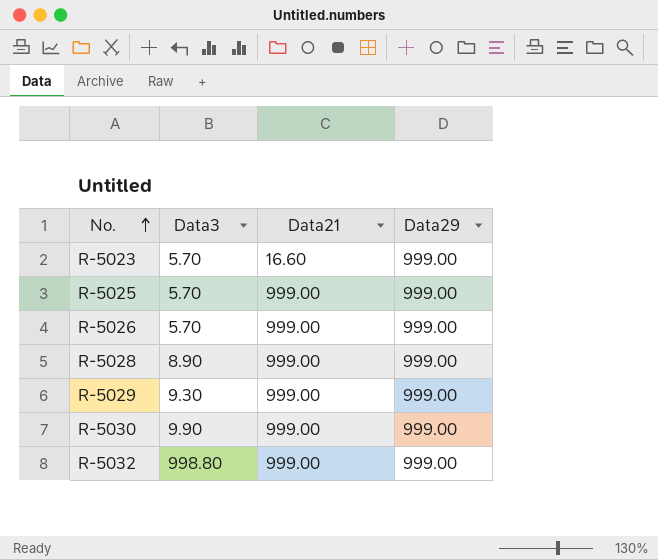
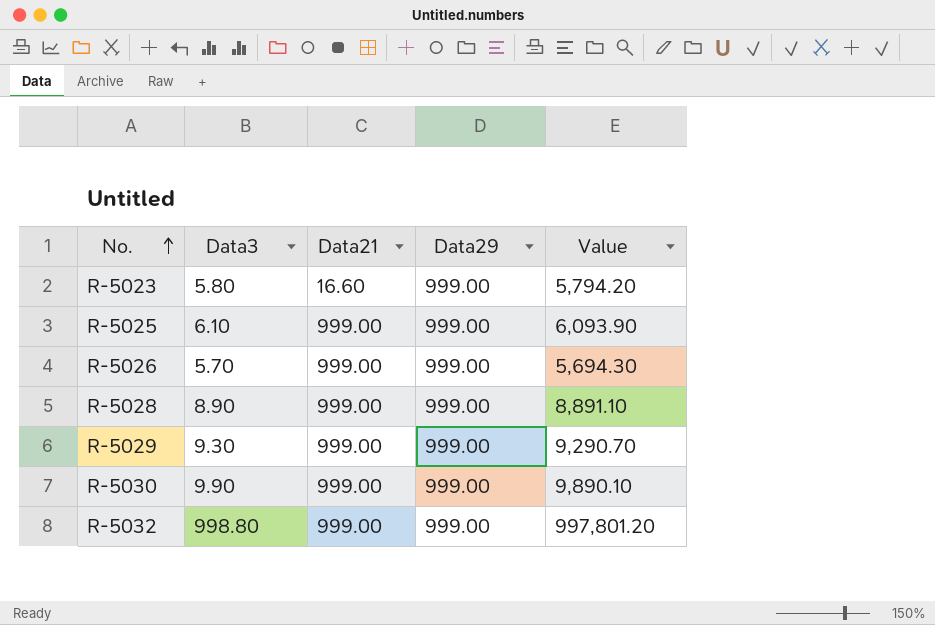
column Value | formula: none -> [Data3] * [Data29]
R-5023 | Data3: 5.70 -> 5.80
R-5025 | Data3: 5.70 -> 6.10

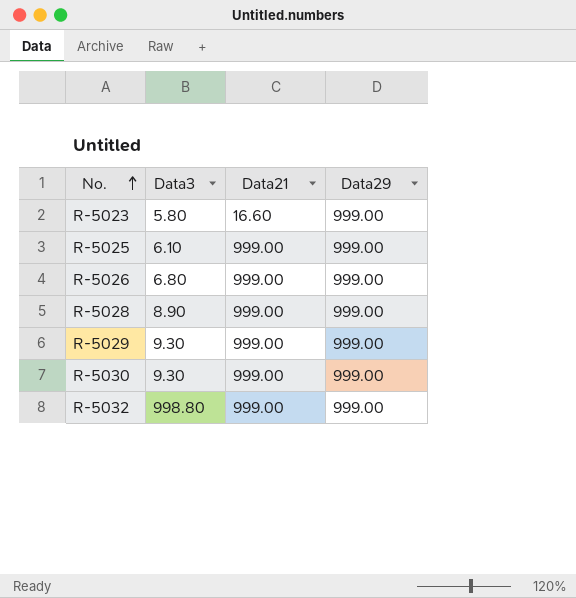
column Value | formula: [Data3] * [Data29] -> none
R-5026 | Data3: 5.70 -> 6.80
R-5030 | Data3: 9.90 -> 9.30

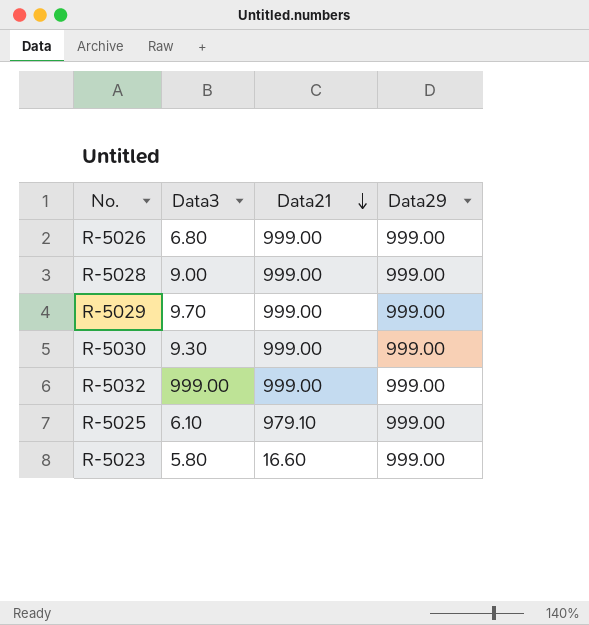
row order: No. ascending -> Data21 descending
R-5028 | Data3: 8.90 -> 9.00
R-5029 | Data3: 9.30 -> 9.70
R-5032 | Data3: 998.80 -> 999.00
R-5025 | Data21: 999.00 -> 979.10

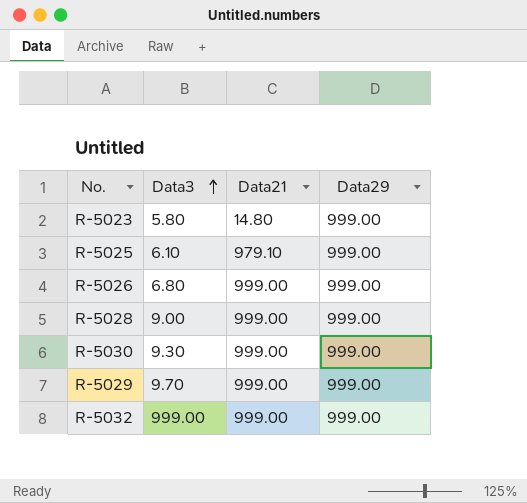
row order: Data21 descending -> Data3 ascending
R-5023 | Data21: 16.60 -> 14.80

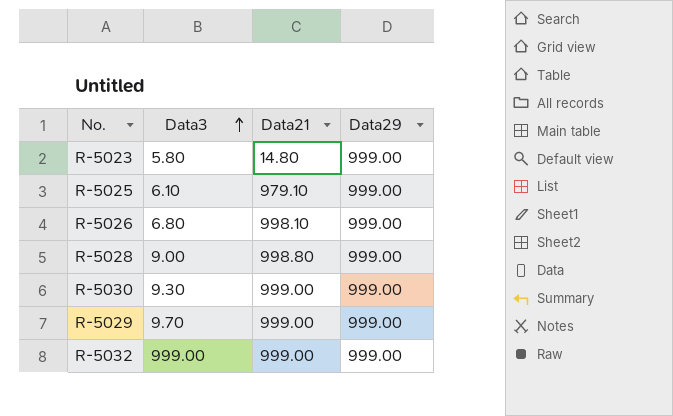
R-5026 | Data21: 999.00 -> 998.10
R-5028 | Data21: 999.00 -> 998.80

